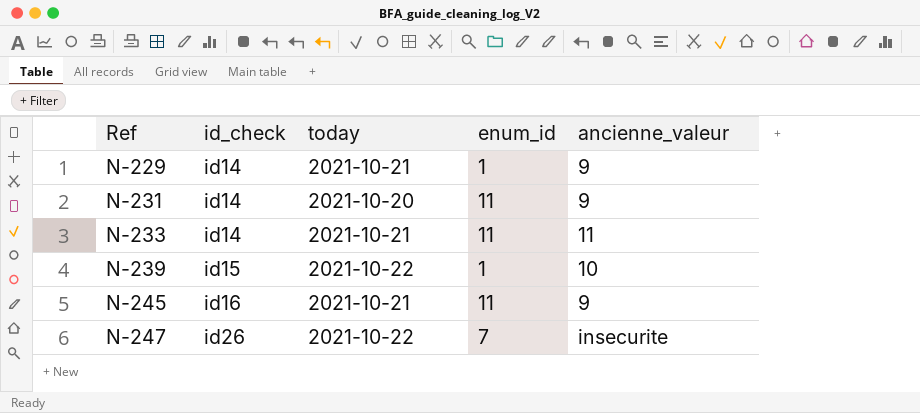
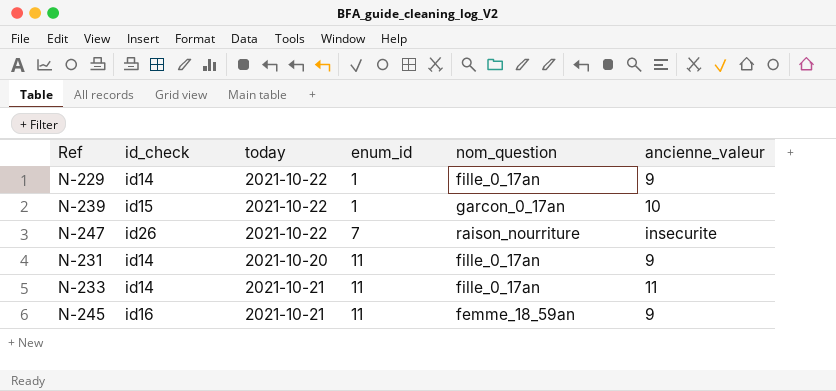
row order: Ref ascending -> enum_id ascending
column nom_question | position: none -> 5
N-229 | today: 2021-10-21 -> 2021-10-22

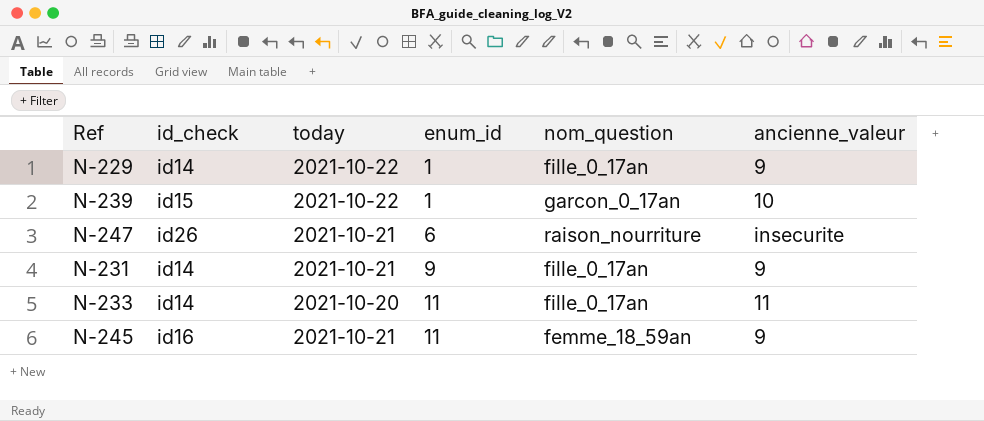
N-247 | today: 2021-10-22 -> 2021-10-21
N-247 | enum_id: 7 -> 6
N-231 | today: 2021-10-20 -> 2021-10-21
N-231 | enum_id: 11 -> 9
N-233 | today: 2021-10-21 -> 2021-10-20

